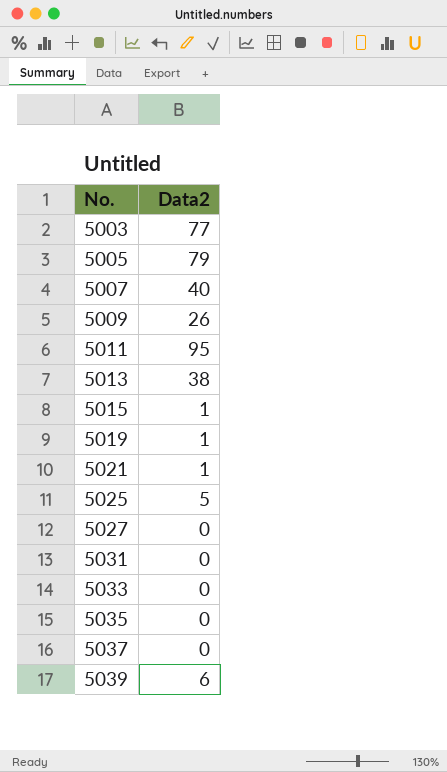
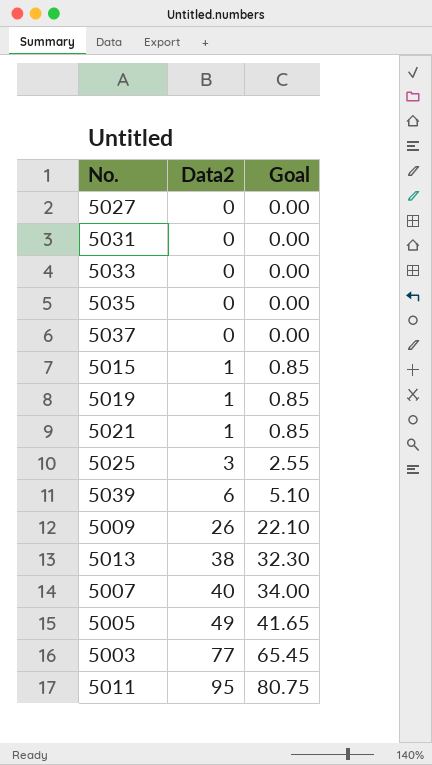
row order: No. ascending -> Data2 ascending
column Goal | formula: none -> [Data2] * 0.85
5025 | Data2: 5 -> 3
5005 | Data2: 79 -> 49

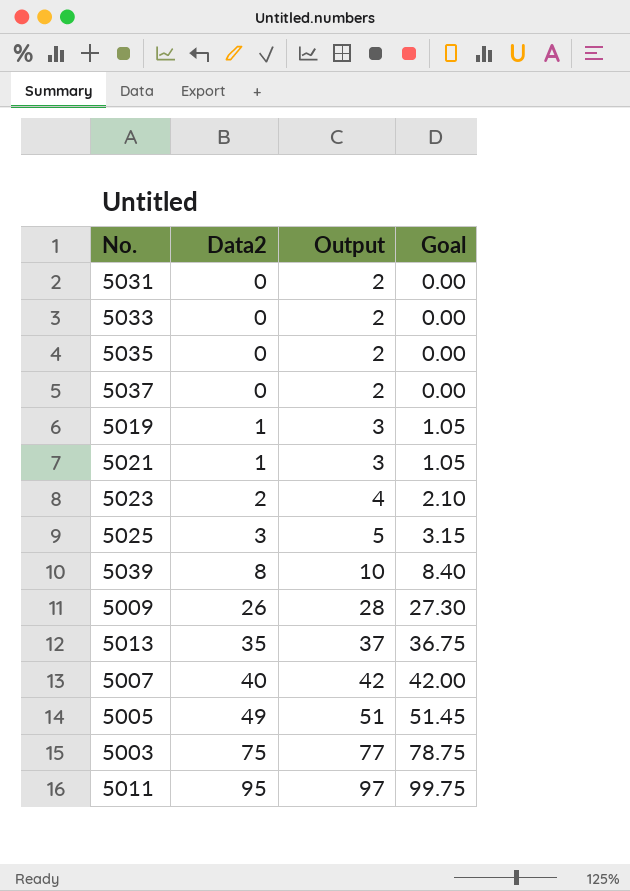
column Output | formula: none -> [Data2] + 2
column Goal | formula: [Data2] * 0.85 -> [Data2] * 1.05
row 5027: 0 | 0.00 -> none
row 5015: 1 | 0.85 -> none
row 5023: none -> 2 | 4 | 2.10
5039 | Data2: 6 -> 8
5013 | Data2: 38 -> 35
5003 | Data2: 77 -> 75

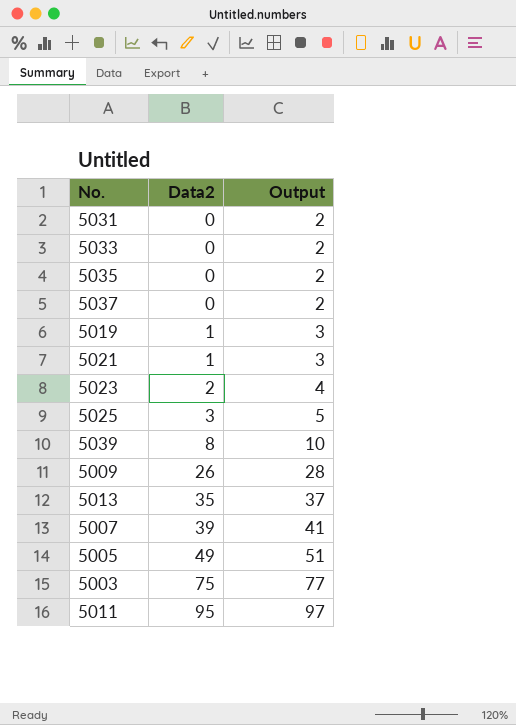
column Goal | formula: [Data2] * 1.05 -> none
5007 | Data2: 40 -> 39
5007 | Output: 42 -> 41

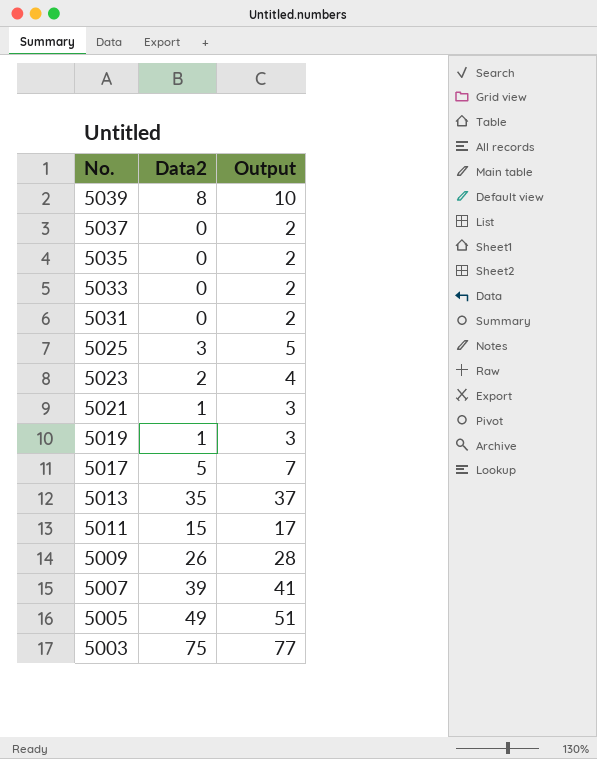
row order: Data2 ascending -> No. descending
row 5017: none -> 5 | 7
5011 | Data2: 95 -> 15
5011 | Output: 97 -> 17

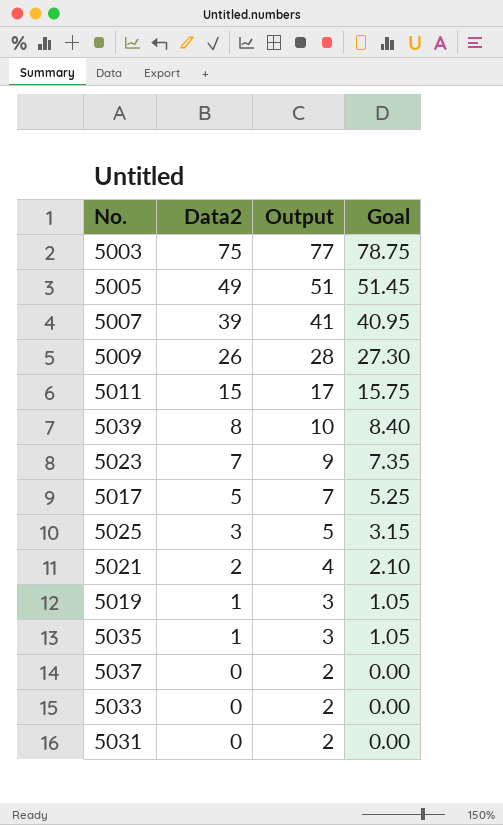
row order: No. descending -> Data2 descending
column Goal | formula: none -> [Data2] * 1.05
row 5013: 35 | 37 -> none
5023 | Data2: 2 -> 7
5023 | Output: 4 -> 9
5021 | Data2: 1 -> 2
5021 | Output: 3 -> 4
5035 | Data2: 0 -> 1
5035 | Output: 2 -> 3

